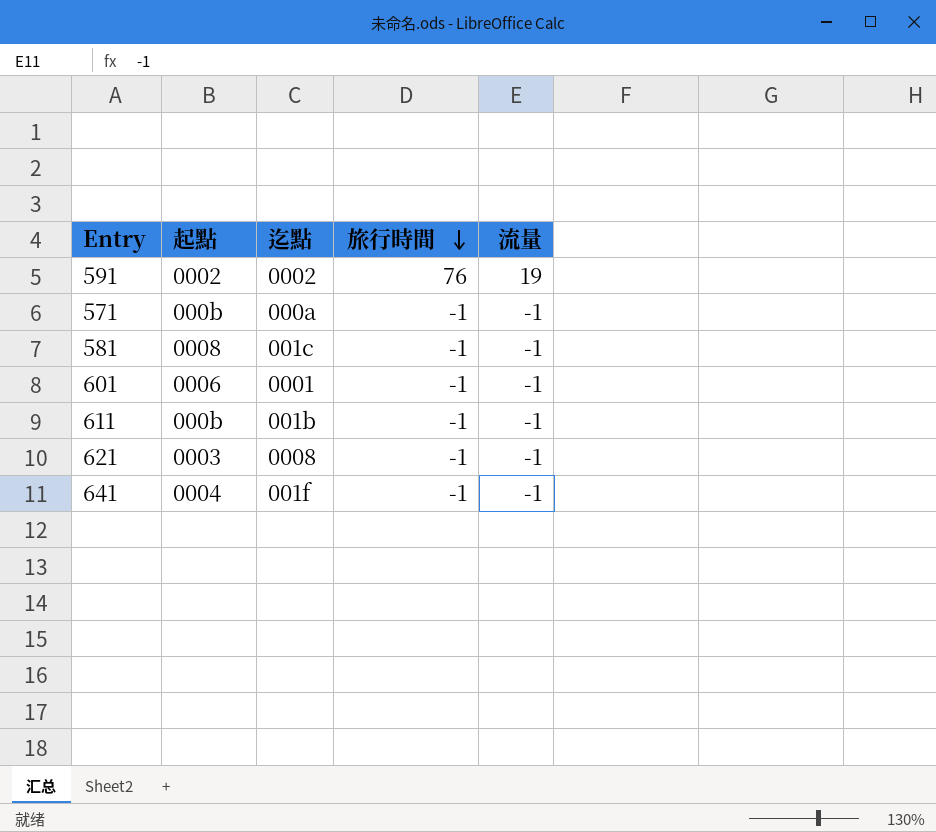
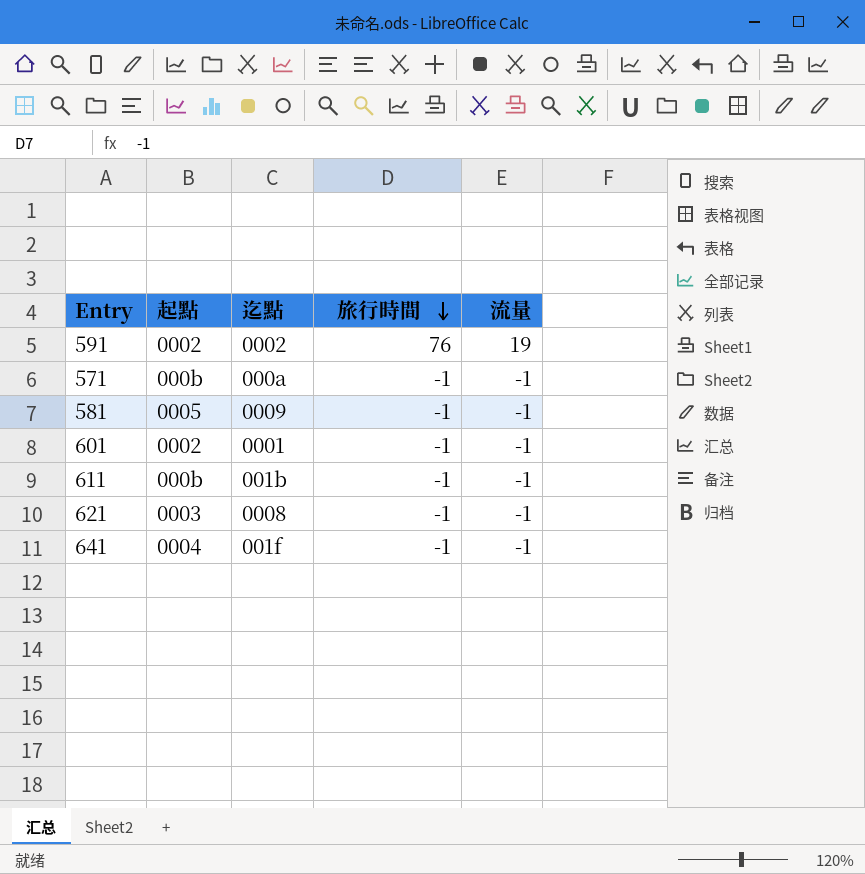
581 | 起點: 0008 -> 0005
581 | 迄點: 001c -> 0009
601 | 起點: 0006 -> 0002

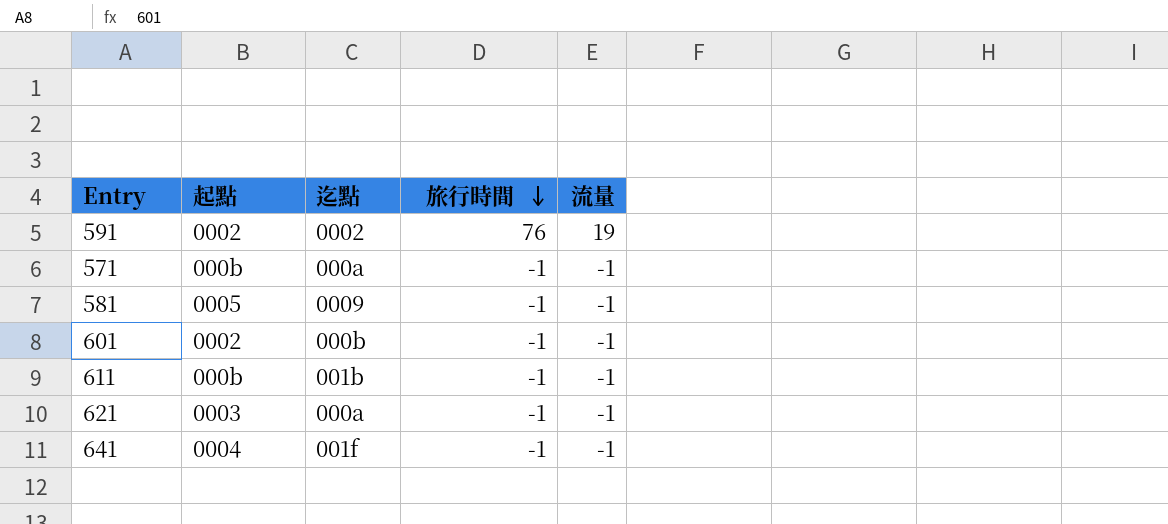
601 | 迄點: 0001 -> 000b
621 | 迄點: 0008 -> 000a

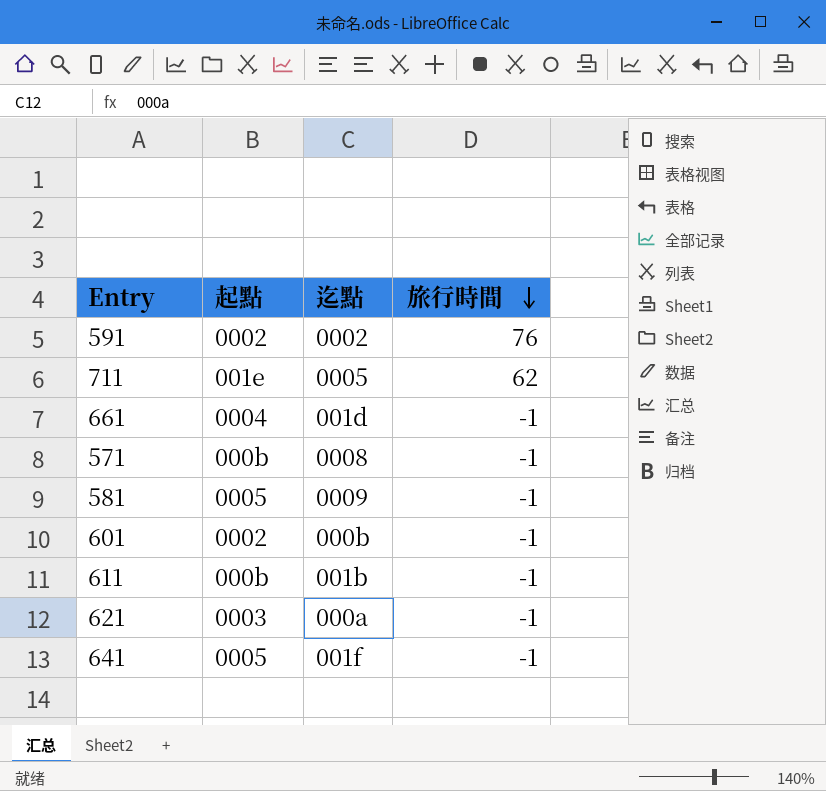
column 流量 | position: 5 -> none
row 711: none -> 001e | 0005 | 62
row 661: none -> 0004 | 001d | -1
571 | 迄點: 000a -> 0008
641 | 起點: 0004 -> 0005

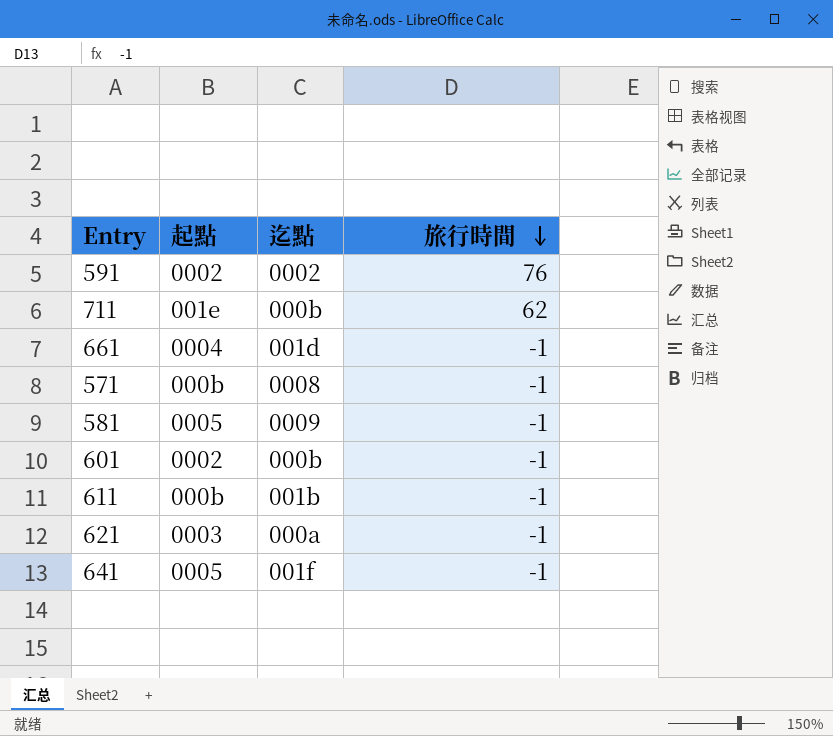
711 | 迄點: 0005 -> 000b

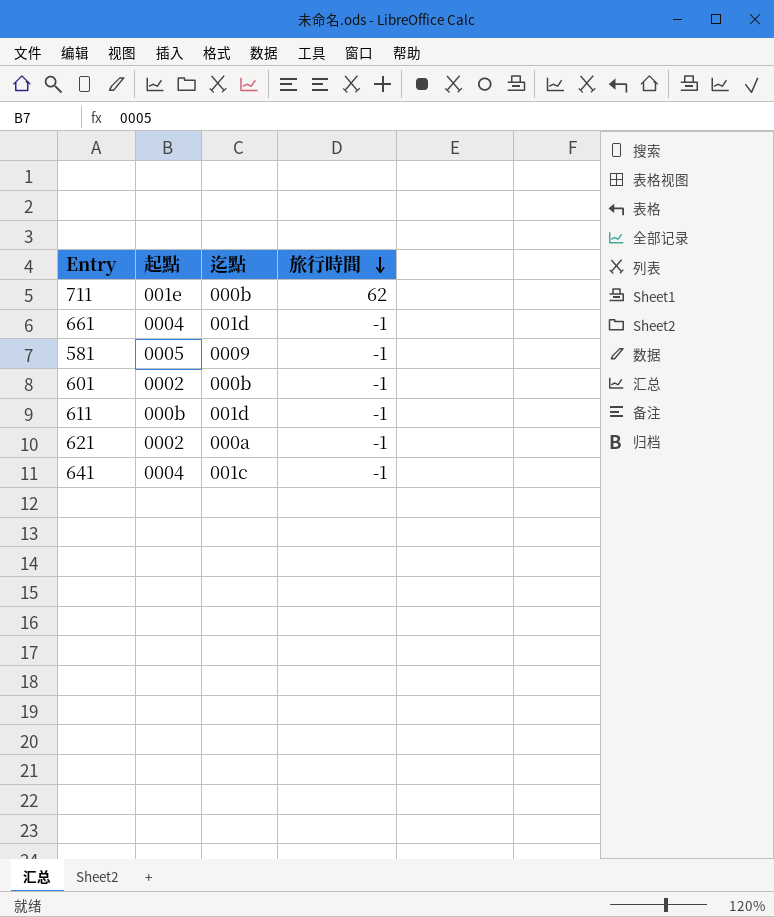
row 591: 0002 | 0002 | 76 -> none
row 571: 000b | 0008 | -1 -> none
611 | 迄點: 001b -> 001d
621 | 起點: 0003 -> 0002
641 | 起點: 0005 -> 0004
641 | 迄點: 001f -> 001c

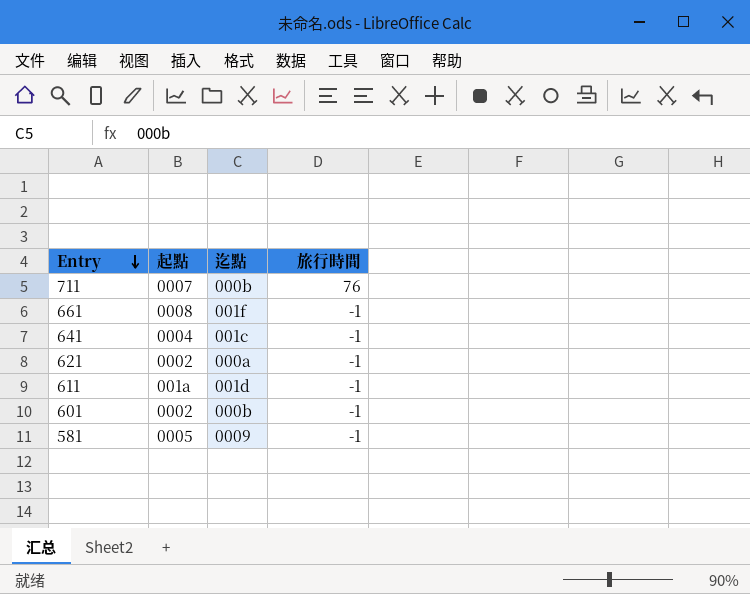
row order: 旅行時間 descending -> Entry descending
711 | 起點: 001e -> 0007
711 | 旅行時間: 62 -> 76
661 | 起點: 0004 -> 0008
661 | 迄點: 001d -> 001f
611 | 起點: 000b -> 001a

